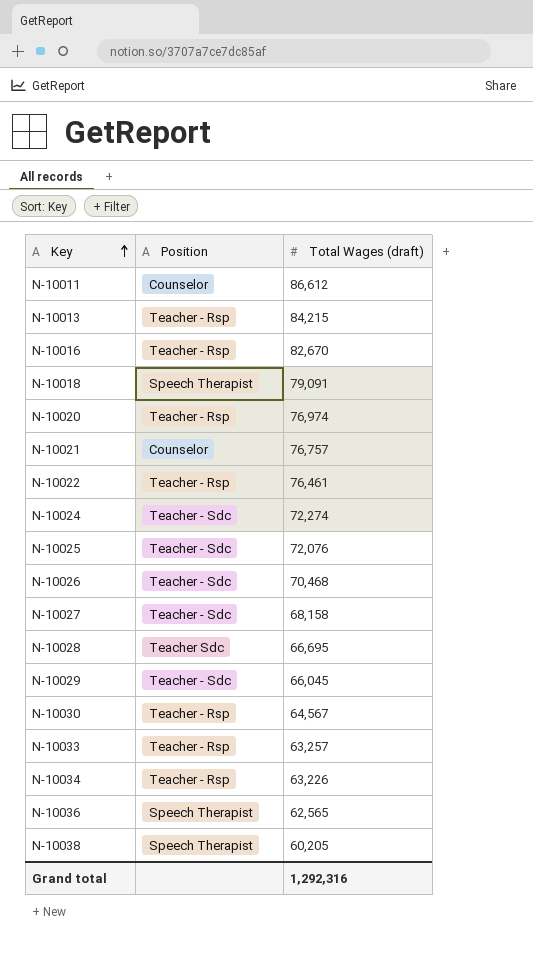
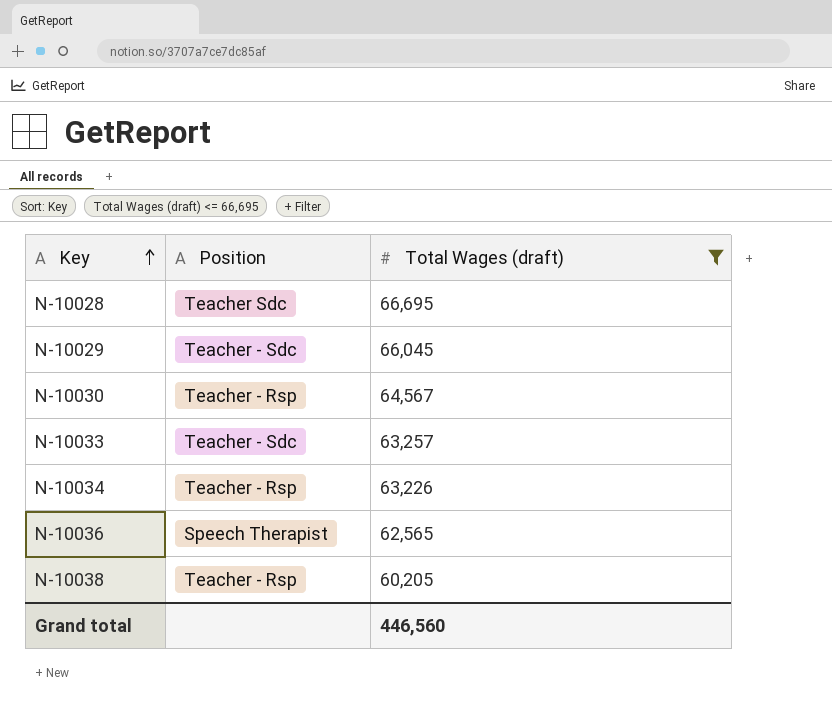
filter: none -> Total Wages (draft) <= 66,695
N-10033 | Position: Teacher - Rsp -> Teacher - Sdc
N-10038 | Position: Speech Therapist -> Teacher - Rsp
Grand total | Total Wages (draft): 1,292,316 -> 446,560

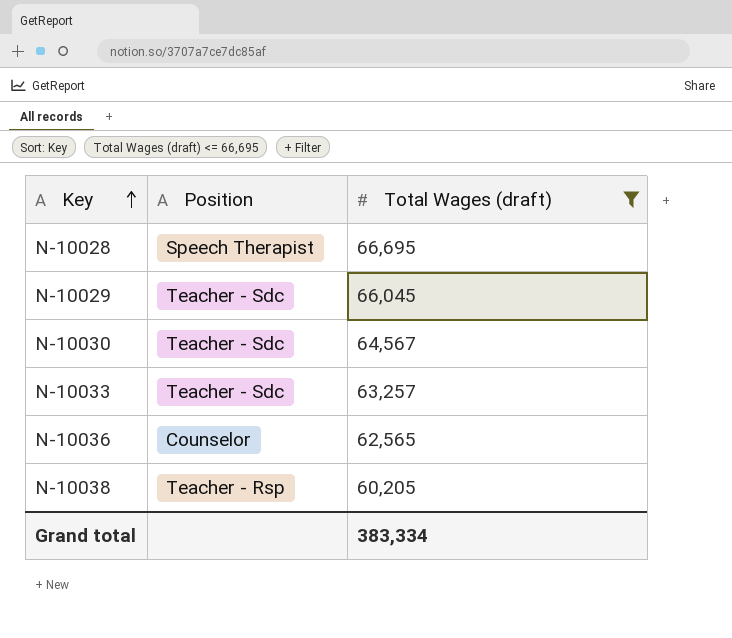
row N-10034: Teacher - Rsp | 63,226 -> none
N-10028 | Position: Teacher Sdc -> Speech Therapist
N-10030 | Position: Teacher - Rsp -> Teacher - Sdc
N-10036 | Position: Speech Therapist -> Counselor
Grand total | Total Wages (draft): 446,560 -> 383,334

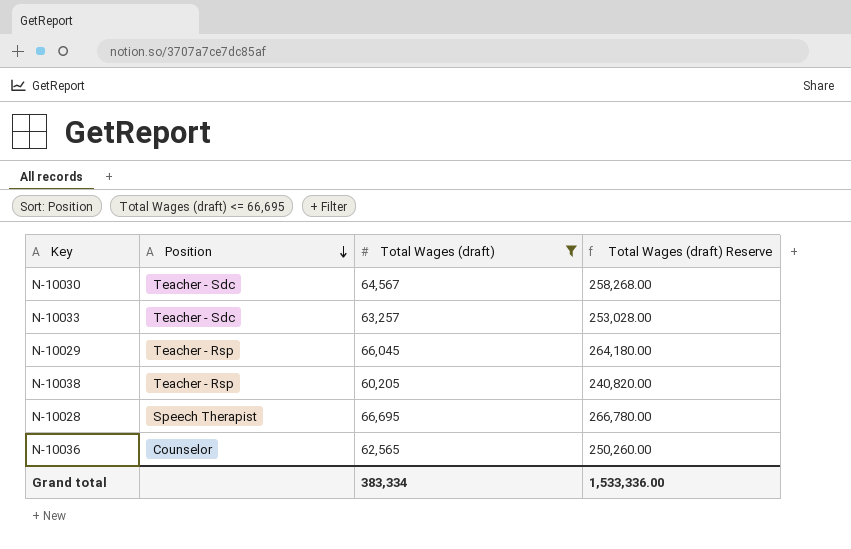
row order: Key ascending -> Position descending
column Total Wages (draft) Reserve | formula: none -> [Total Wages (draft)] * 4
N-10029 | Position: Teacher - Sdc -> Teacher - Rsp

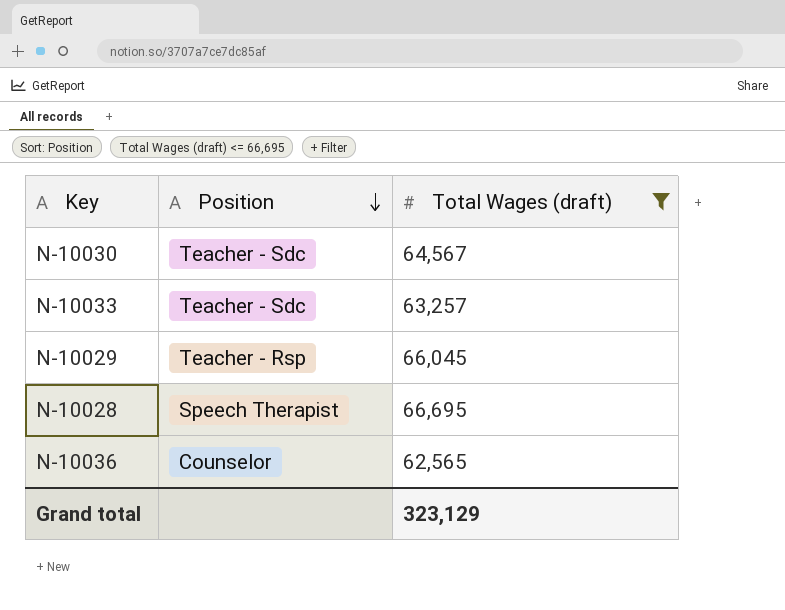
column Total Wages (draft) Reserve | formula: [Total Wages (draft)] * 4 -> none
row N-10038: Teacher - Rsp | 60,205 | 240,820.00 -> none
Grand total | Total Wages (draft): 383,334 -> 323,129

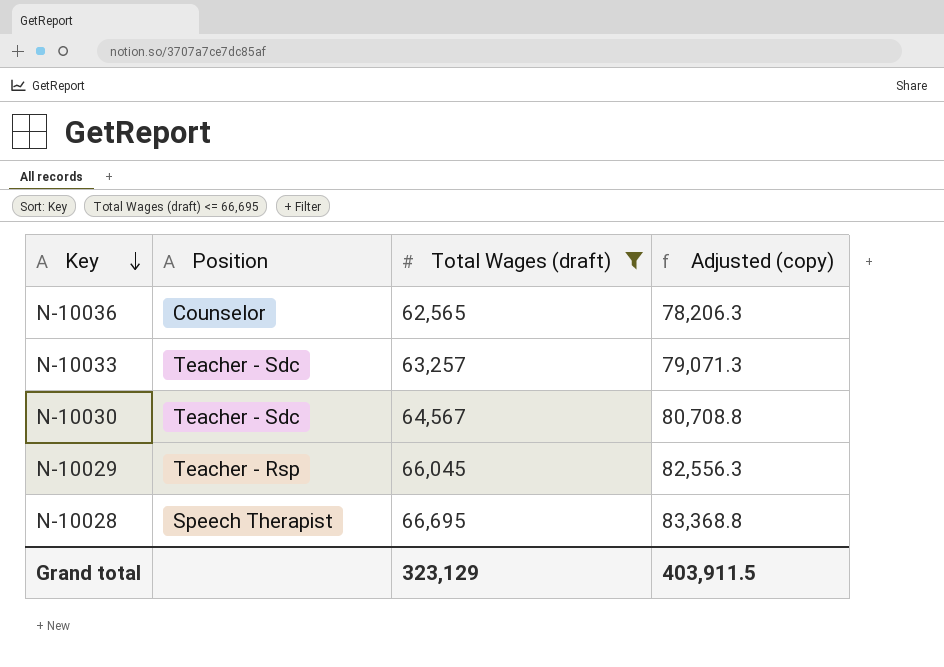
row order: Position descending -> Key descending
column Adjusted (copy) | formula: none -> [Total Wages (draft)] * 1.25

